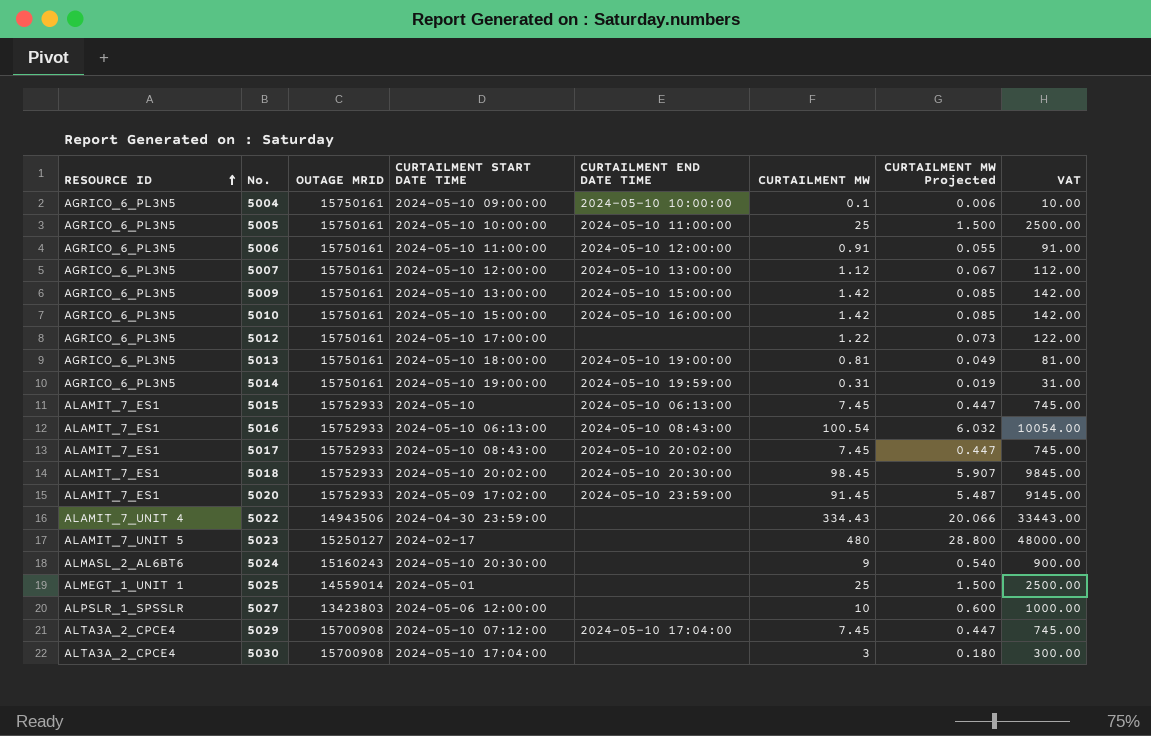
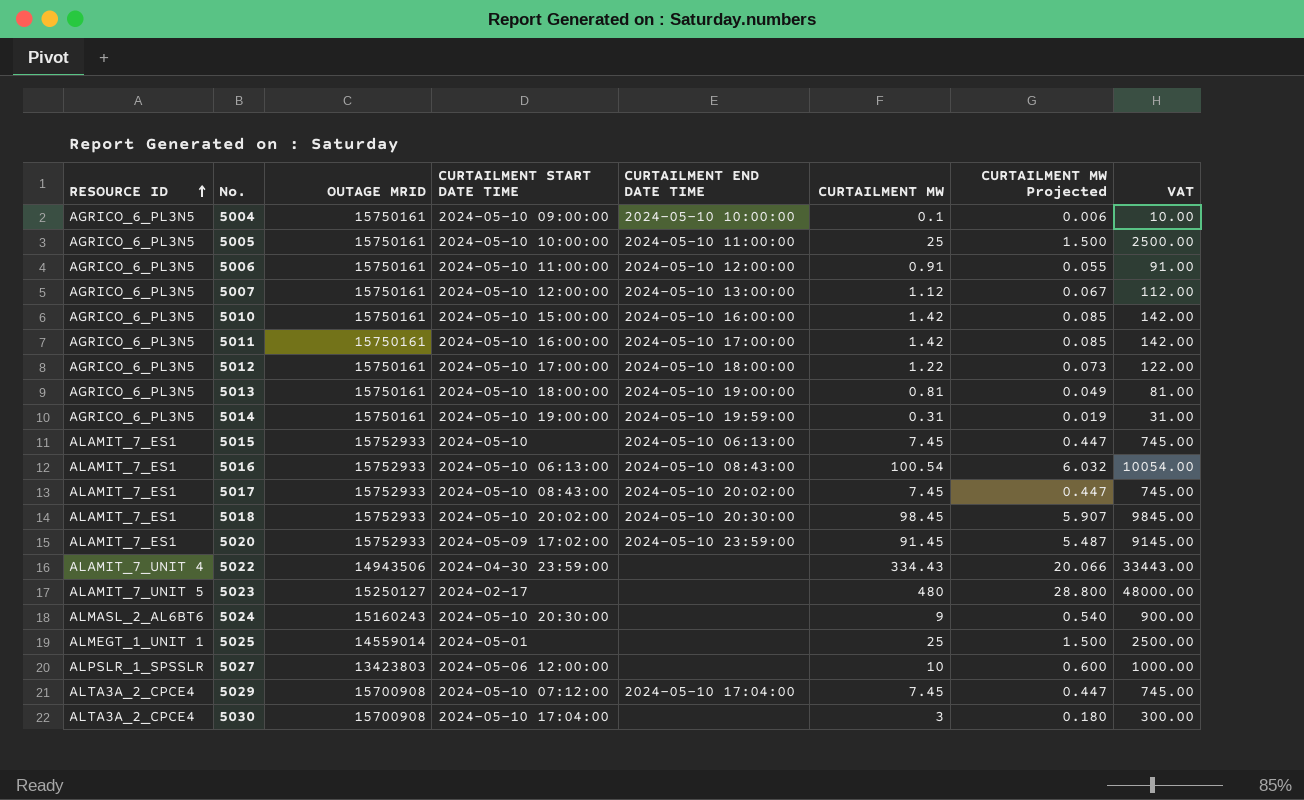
row 5009: AGRICO_6_PL3N5 | 15750161 | 2024-05-10 13:00:00 | 2024-05-10 15:00:00 | 1.42 | 0.085 | 142.00 -> none
row 5011: none -> AGRICO_6_PL3N5 | 15750161 | 2024-05-10 16:00:00 | 2024-05-10 17:00:00 | 1.42 | 0.085 | 142.00
5012 | CURTAILMENT END DATE TIME: none -> 2024-05-10 18:00:00

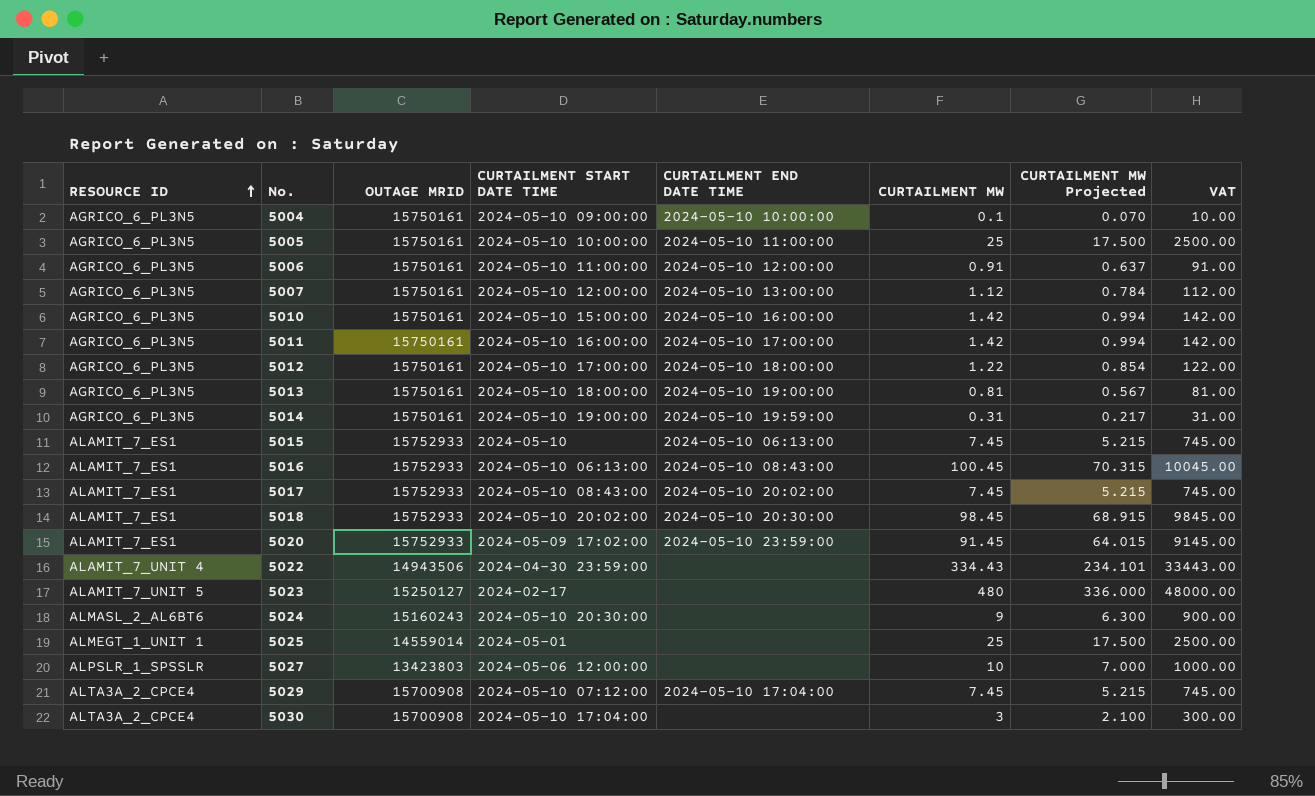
column CURTAILMENT MW Projected | formula: [CURTAILMENT MW] * 0.06 -> [CURTAILMENT MW] * 0.7
5016 | CURTAILMENT MW: 100.54 -> 100.45
5016 | VAT: 10054.00 -> 10045.00

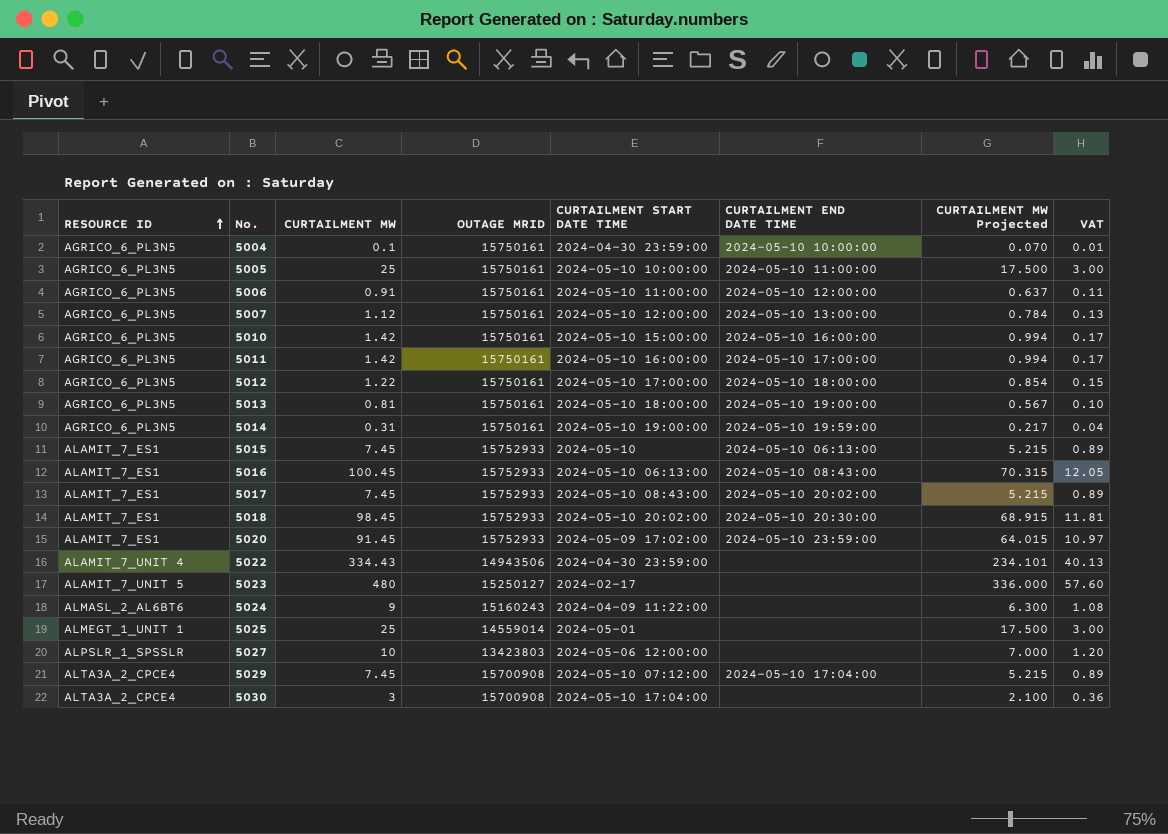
column CURTAILMENT MW | position: 6 -> 3
column VAT | formula: [CURTAILMENT MW] * 100 -> [CURTAILMENT MW] * 0.12
5004 | CURTAILMENT START DATE TIME: 2024-05-10 09:00:00 -> 2024-04-30 23:59:00
5024 | CURTAILMENT START DATE TIME: 2024-05-10 20:30:00 -> 2024-04-09 11:22:00

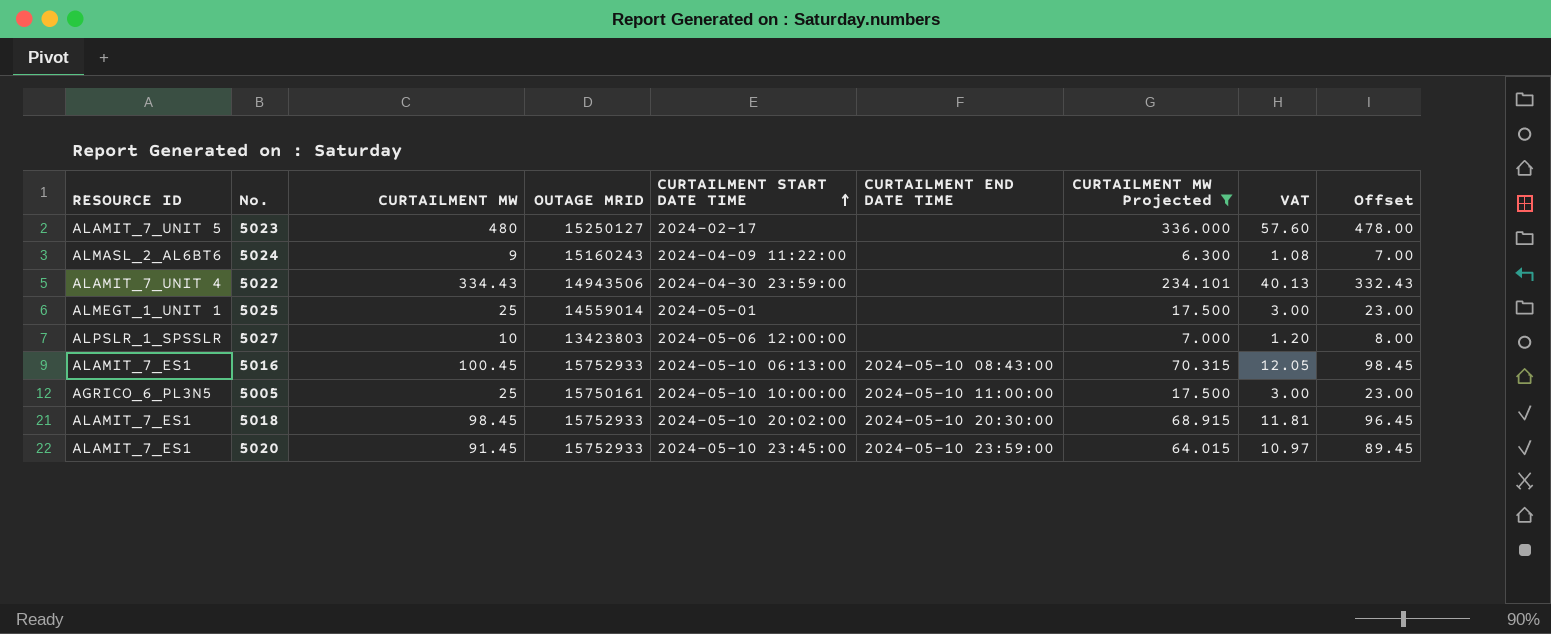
filter: none -> CURTAILMENT MW Projected >= 6.300
row order: RESOURCE ID ascending -> CURTAILMENT START DATE TIME ascending
column Offset | formula: none -> [CURTAILMENT MW] - 2
5020 | CURTAILMENT START DATE TIME: 2024-05-09 17:02:00 -> 2024-05-10 23:45:00

